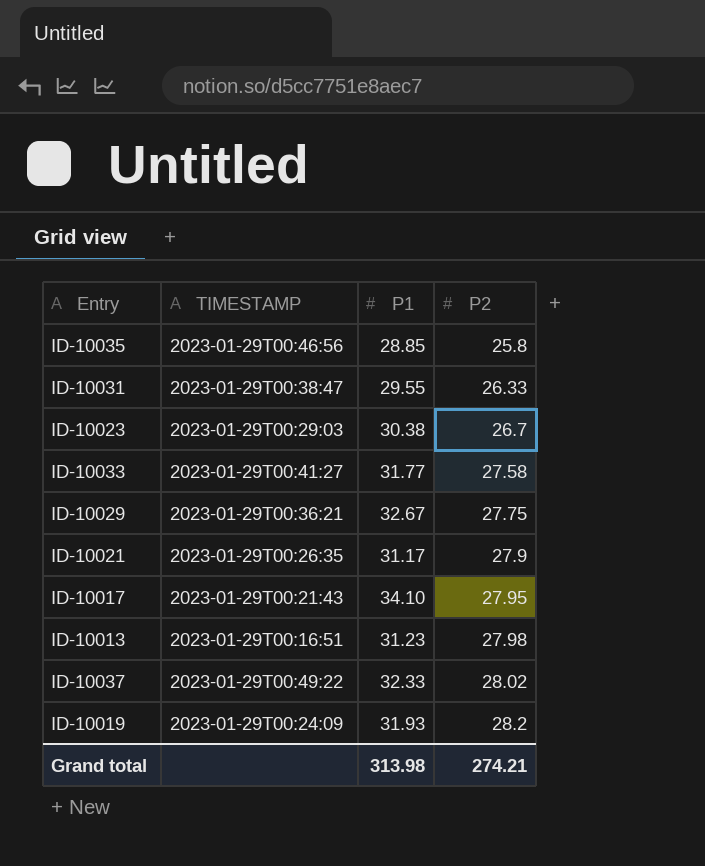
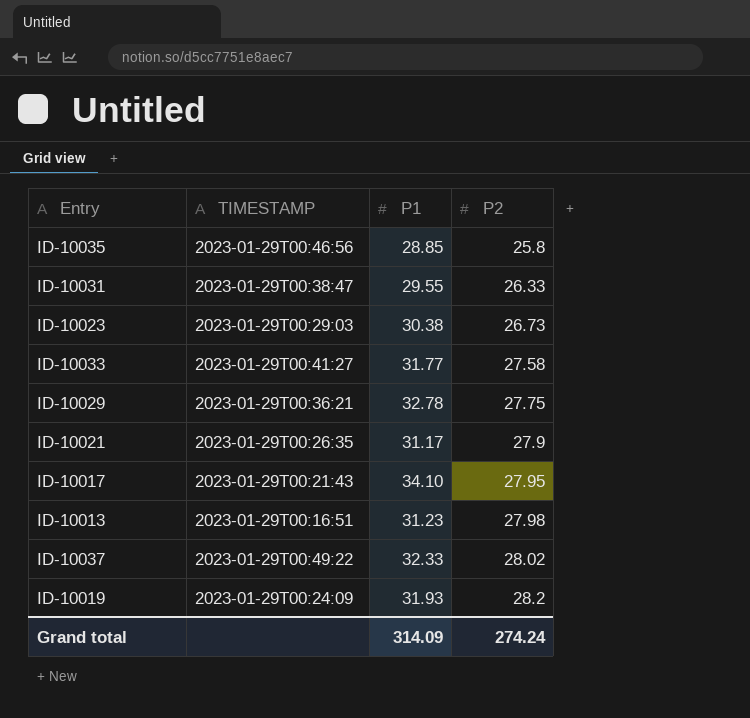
ID-10023 | P2: 26.7 -> 26.73
ID-10029 | P1: 32.67 -> 32.78
Grand total | P1: 313.98 -> 314.09
Grand total | P2: 274.21 -> 274.24

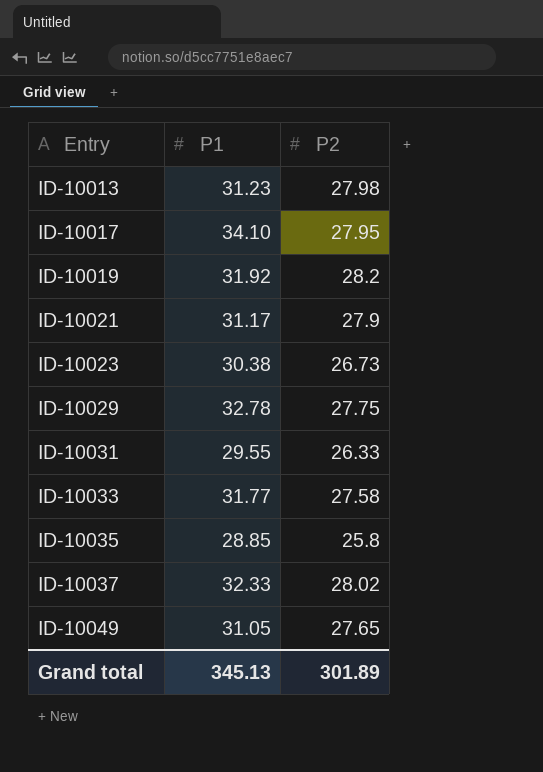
row order: P2 ascending -> Entry ascending
column TIMESTAMP | position: 2 -> none
ID-10019 | P1: 31.93 -> 31.92
row ID-10049: none -> 31.05 | 27.65
Grand total | P1: 314.09 -> 345.13
Grand total | P2: 274.24 -> 301.89

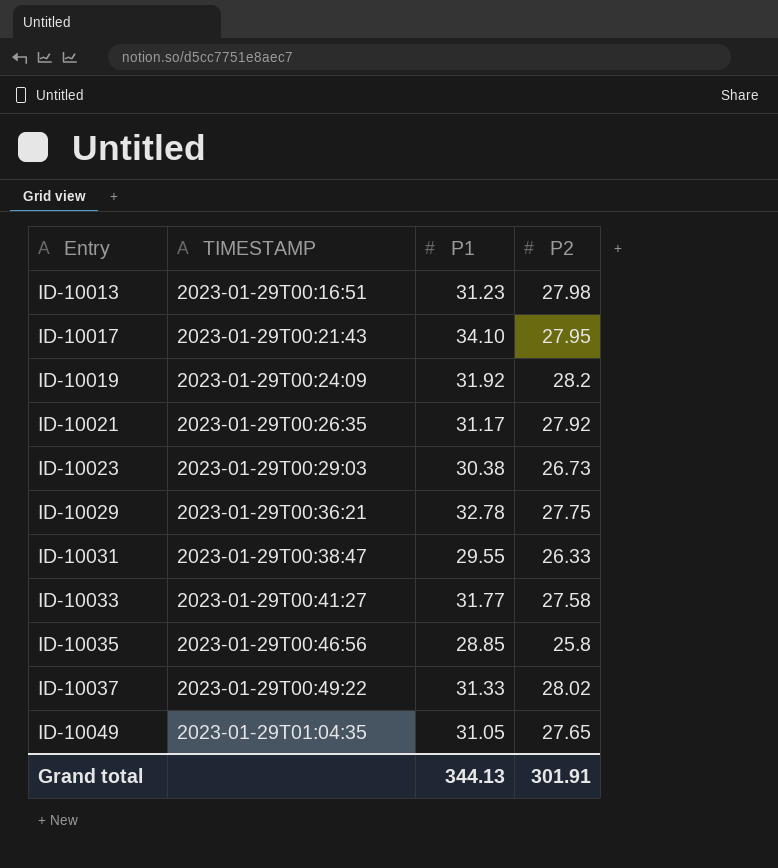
column TIMESTAMP | position: none -> 2
ID-10021 | P2: 27.9 -> 27.92
ID-10037 | P1: 32.33 -> 31.33
Grand total | P1: 345.13 -> 344.13
Grand total | P2: 301.89 -> 301.91

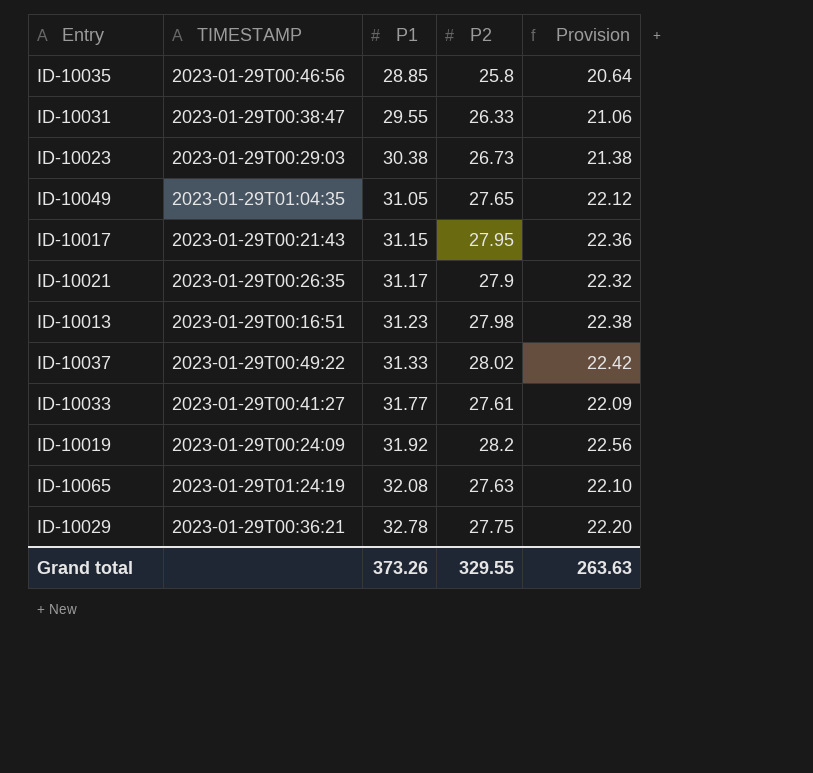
row order: Entry ascending -> P1 ascending
column Provision | formula: none -> [P2] * 0.8
ID-10017 | P1: 34.10 -> 31.15
ID-10021 | P2: 27.92 -> 27.9
ID-10033 | P2: 27.58 -> 27.61
row ID-10065: none -> 2023-01-29T01:24:19 | 32.08 | 27.63 | 22.10
Grand total | P1: 344.13 -> 373.26
Grand total | P2: 301.91 -> 329.55

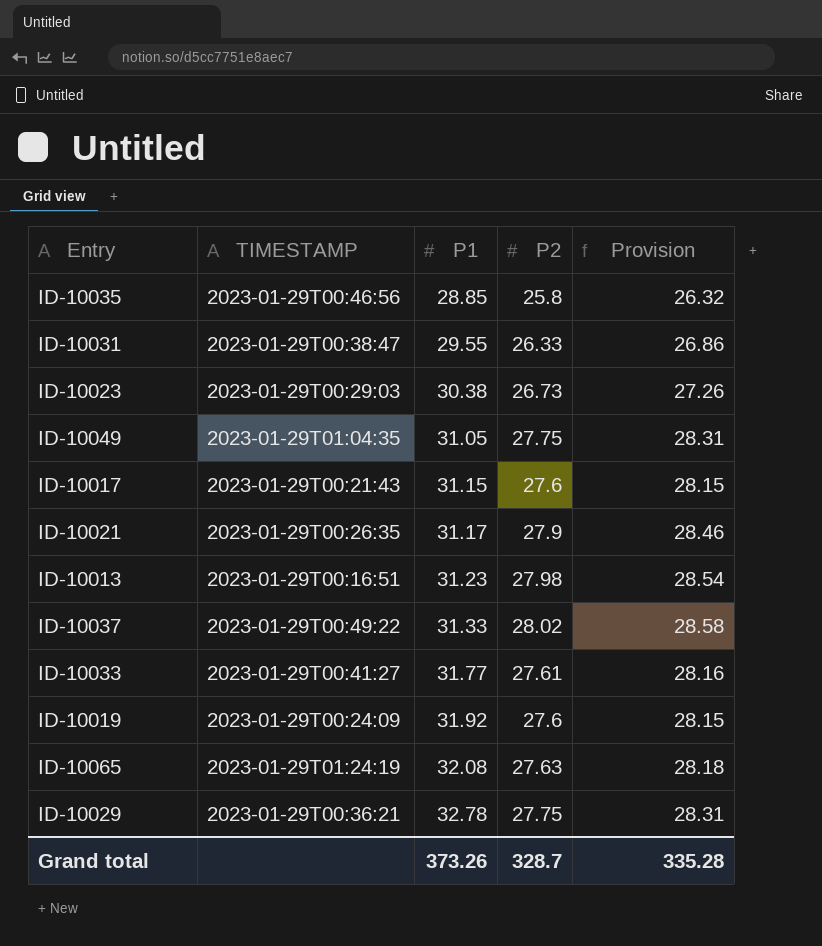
column Provision | formula: [P2] * 0.8 -> [P2] * 1.02
ID-10049 | P2: 27.65 -> 27.75
ID-10017 | P2: 27.95 -> 27.6
ID-10019 | P2: 28.2 -> 27.6
Grand total | P2: 329.55 -> 328.7
Grand total | Provision: 263.63 -> 335.28

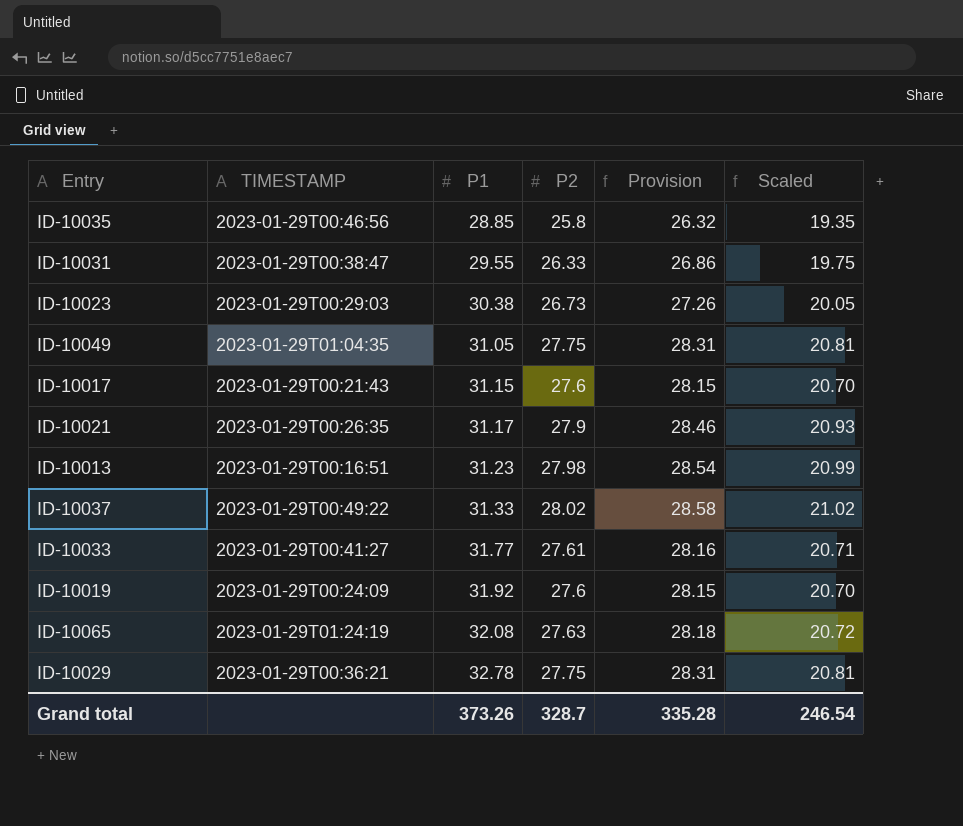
column Scaled | formula: none -> [P2] * 0.75

